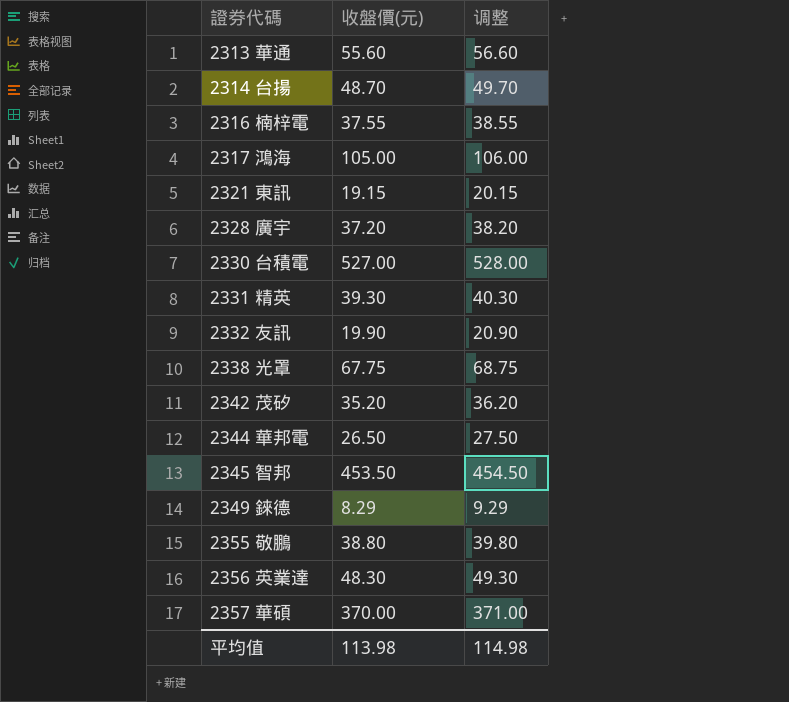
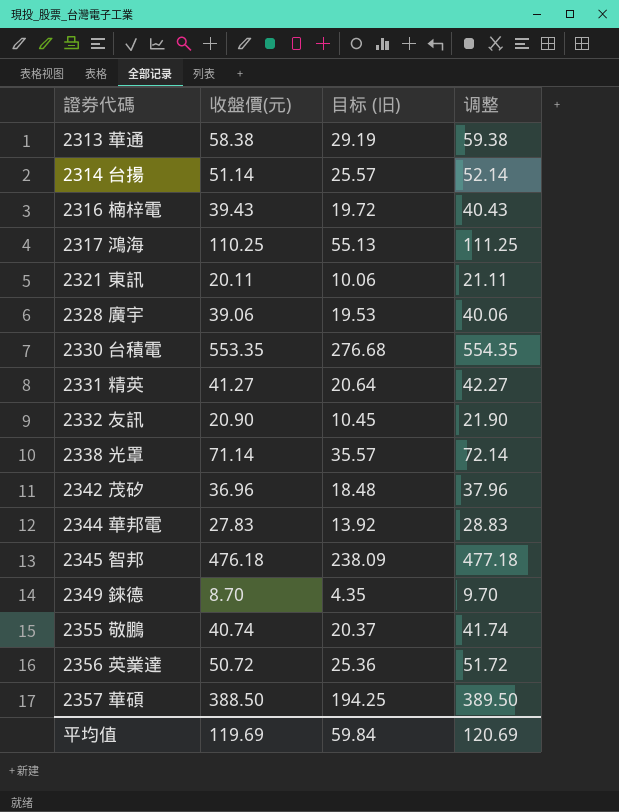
column 目标 (旧) | formula: none -> [收盤價(元)] * 0.5
2313 華通 | 收盤價(元): 55.60 -> 58.38
2313 華通 | 调整: 56.60 -> 59.38
2314 台揚 | 收盤價(元): 48.70 -> 51.14
2314 台揚 | 调整: 49.70 -> 52.14
2316 楠梓電 | 收盤價(元): 37.55 -> 39.43
2316 楠梓電 | 调整: 38.55 -> 40.43
2317 鴻海 | 收盤價(元): 105.00 -> 110.25
2317 鴻海 | 调整: 106.00 -> 111.25
2321 東訊 | 收盤價(元): 19.15 -> 20.11
2321 東訊 | 调整: 20.15 -> 21.11
2328 廣宇 | 收盤價(元): 37.20 -> 39.06
2328 廣宇 | 调整: 38.20 -> 40.06
2330 台積電 | 收盤價(元): 527.00 -> 553.35
2330 台積電 | 调整: 528.00 -> 554.35
2331 精英 | 收盤價(元): 39.30 -> 41.27
2331 精英 | 调整: 40.30 -> 42.27
2332 友訊 | 收盤價(元): 19.90 -> 20.90
2332 友訊 | 调整: 20.90 -> 21.90
2338 光罩 | 收盤價(元): 67.75 -> 71.14
2338 光罩 | 调整: 68.75 -> 72.14
2342 茂矽 | 收盤價(元): 35.20 -> 36.96
2342 茂矽 | 调整: 36.20 -> 37.96
2344 華邦電 | 收盤價(元): 26.50 -> 27.83
2344 華邦電 | 调整: 27.50 -> 28.83
2345 智邦 | 收盤價(元): 453.50 -> 476.18
2345 智邦 | 调整: 454.50 -> 477.18
2349 錸德 | 收盤價(元): 8.29 -> 8.70
2349 錸德 | 调整: 9.29 -> 9.70
2355 敬鵬 | 收盤價(元): 38.80 -> 40.74
2355 敬鵬 | 调整: 39.80 -> 41.74
2356 英業達 | 收盤價(元): 48.30 -> 50.72
2356 英業達 | 调整: 49.30 -> 51.72
2357 華碩 | 收盤價(元): 370.00 -> 388.50
2357 華碩 | 调整: 371.00 -> 389.50
平均值 | 收盤價(元): 113.98 -> 119.69
平均值 | 调整: 114.98 -> 120.69

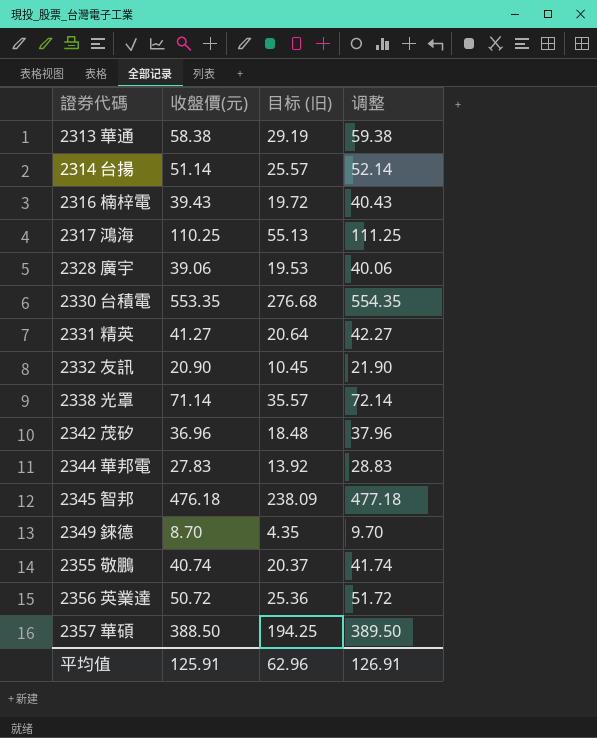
row 2321 東訊: 20.11 | 10.06 | 21.11 -> none
平均值 | 收盤價(元): 119.69 -> 125.91
平均值 | 目标 (旧): 59.84 -> 62.96
平均值 | 调整: 120.69 -> 126.91

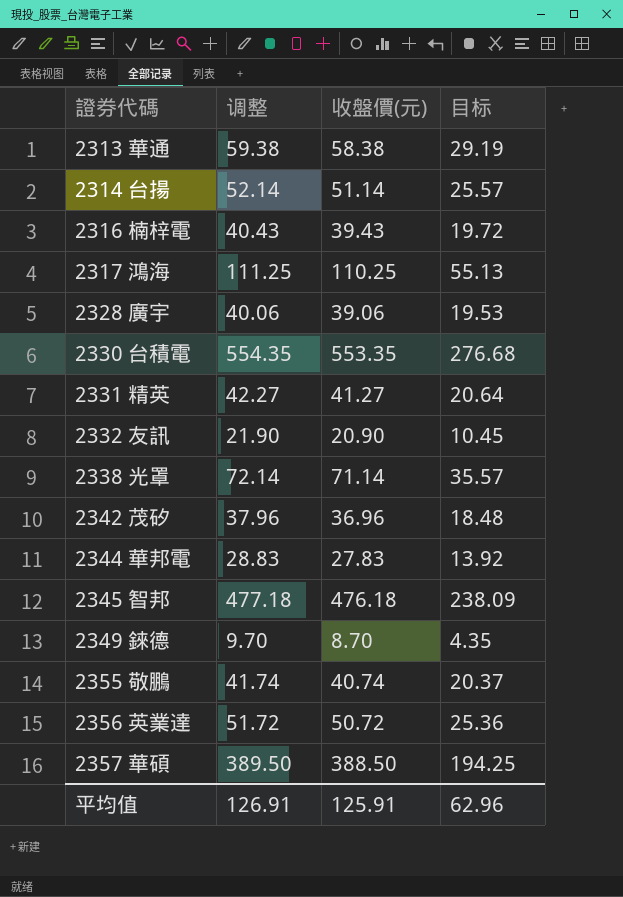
column 调整 | position: 4 -> 2
column name: 目标 (旧) -> 目标

